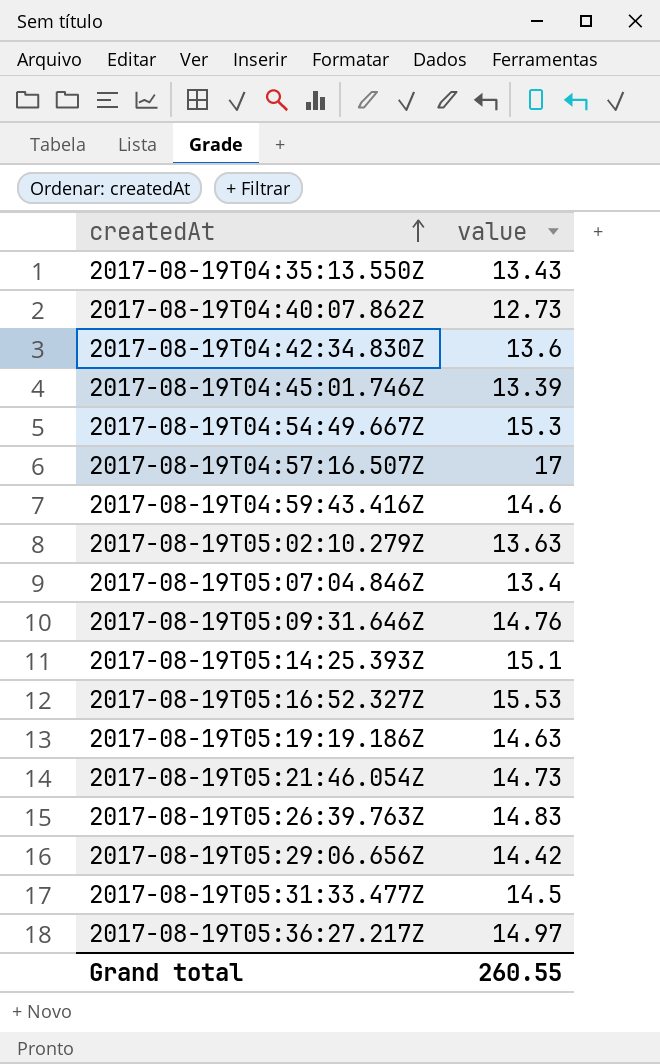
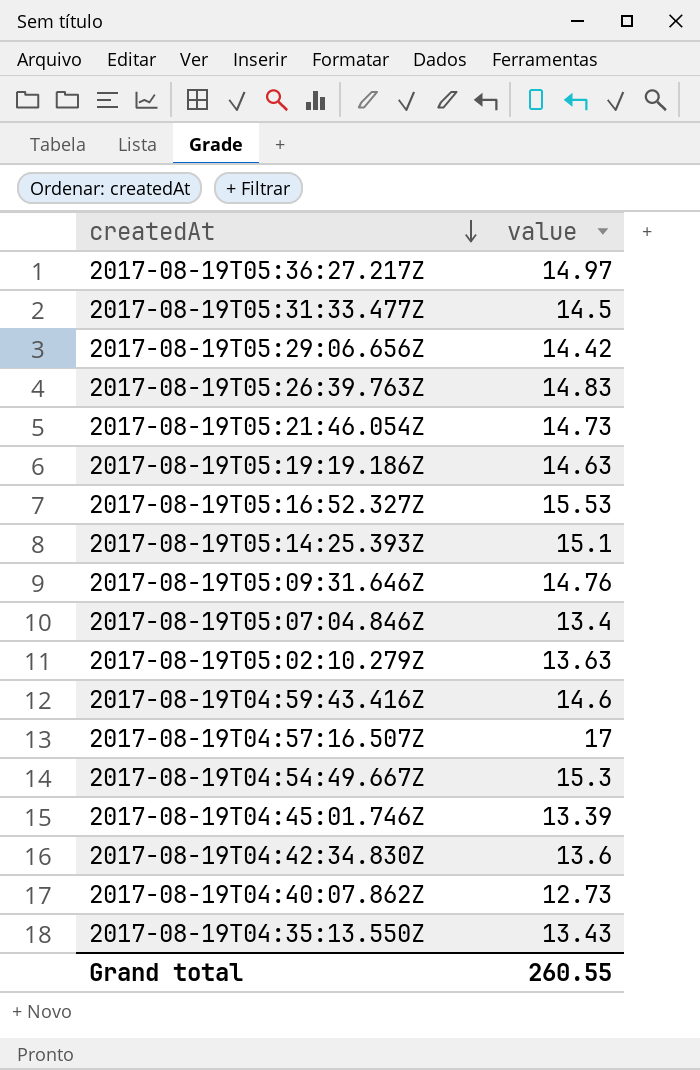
row order: createdAt ascending -> createdAt descending

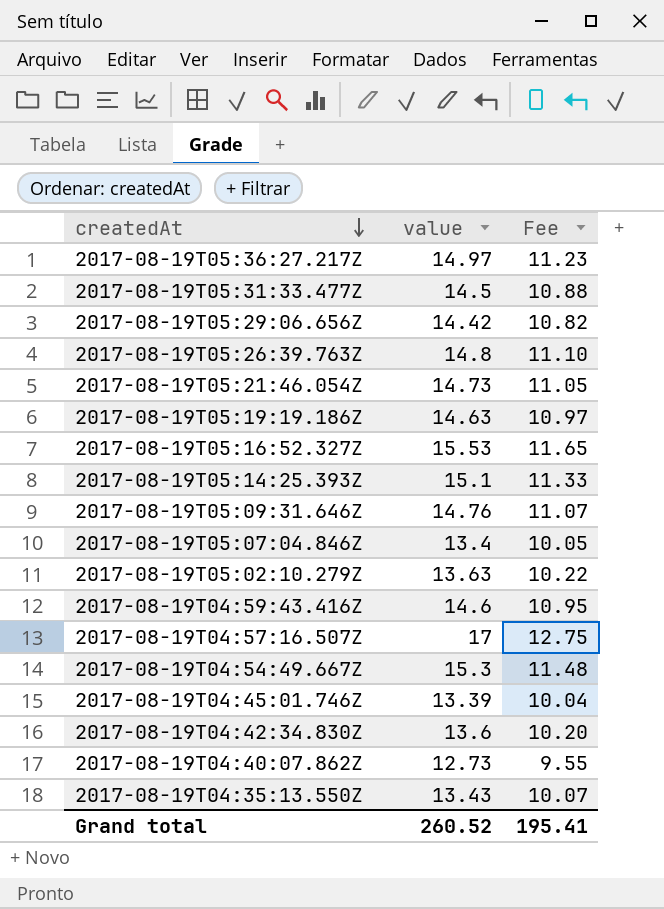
column Fee | formula: none -> [value] * 0.75
2017-08-19T05:26:39.763Z | value: 14.83 -> 14.8
Grand total | value: 260.55 -> 260.52

